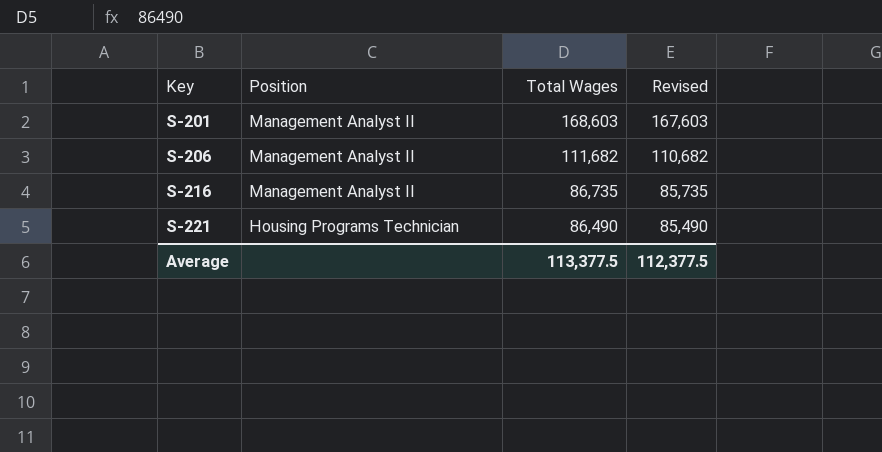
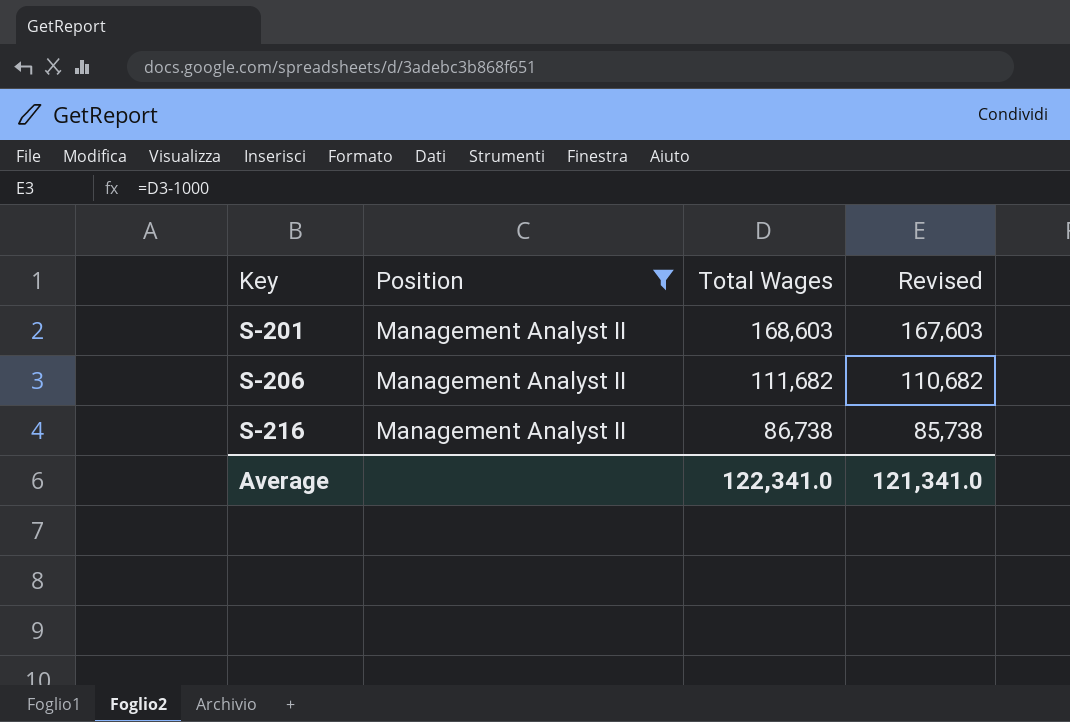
filter: none -> Position = Management Analyst II
S-216 | Total Wages: 86,735 -> 86,738
S-216 | Revised: 85,735 -> 85,738
Average | Total Wages: 113,377.5 -> 122,341.0
Average | Revised: 112,377.5 -> 121,341.0

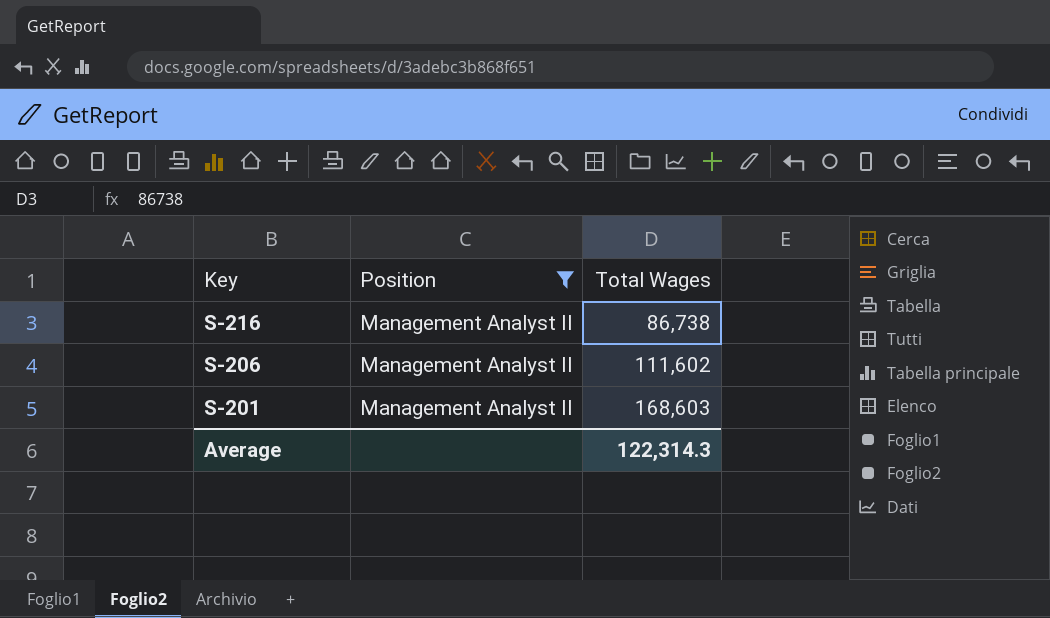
row order: Key ascending -> Key descending
column Revised | formula: [Total Wages] - 1000 -> none
S-206 | Total Wages: 111,682 -> 111,602
Average | Total Wages: 122,341.0 -> 122,314.3

